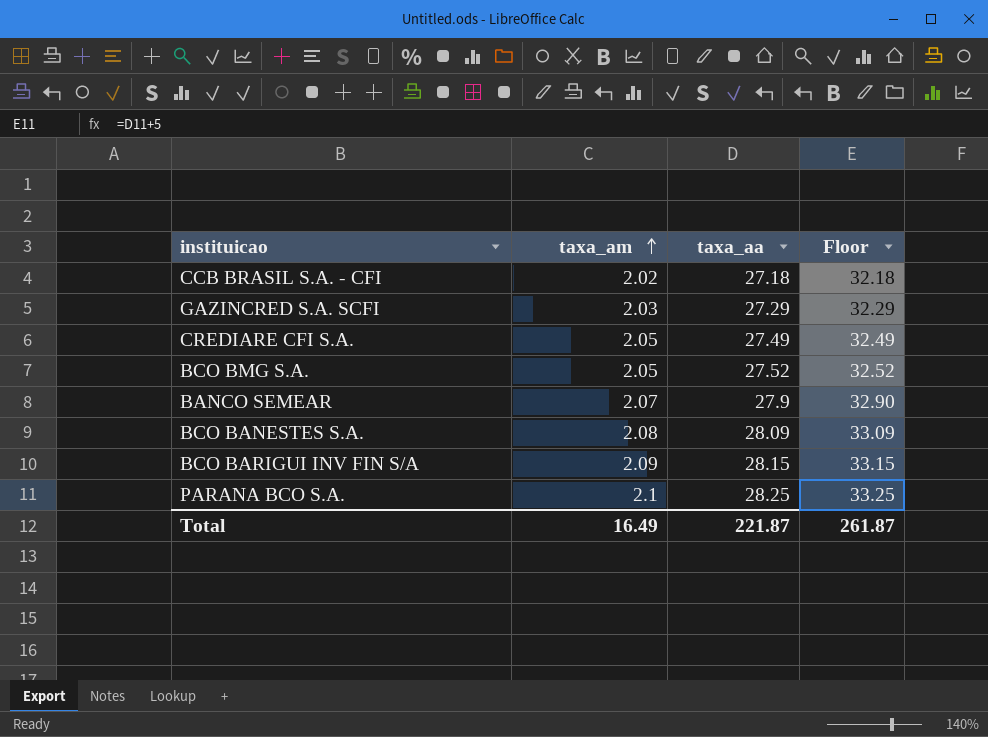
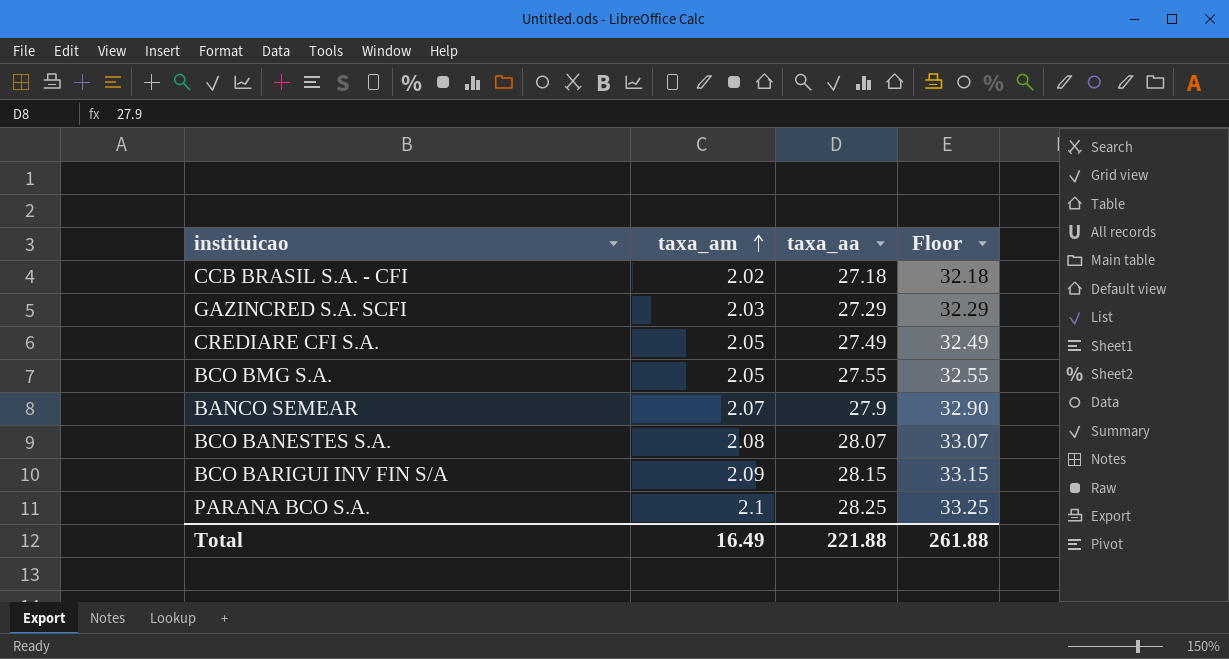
BCO BMG S.A. | taxa_aa: 27.52 -> 27.55
BCO BMG S.A. | Floor: 32.52 -> 32.55
BCO BANESTES S.A. | taxa_aa: 28.09 -> 28.07
BCO BANESTES S.A. | Floor: 33.09 -> 33.07
Total | taxa_aa: 221.87 -> 221.88
Total | Floor: 261.87 -> 261.88

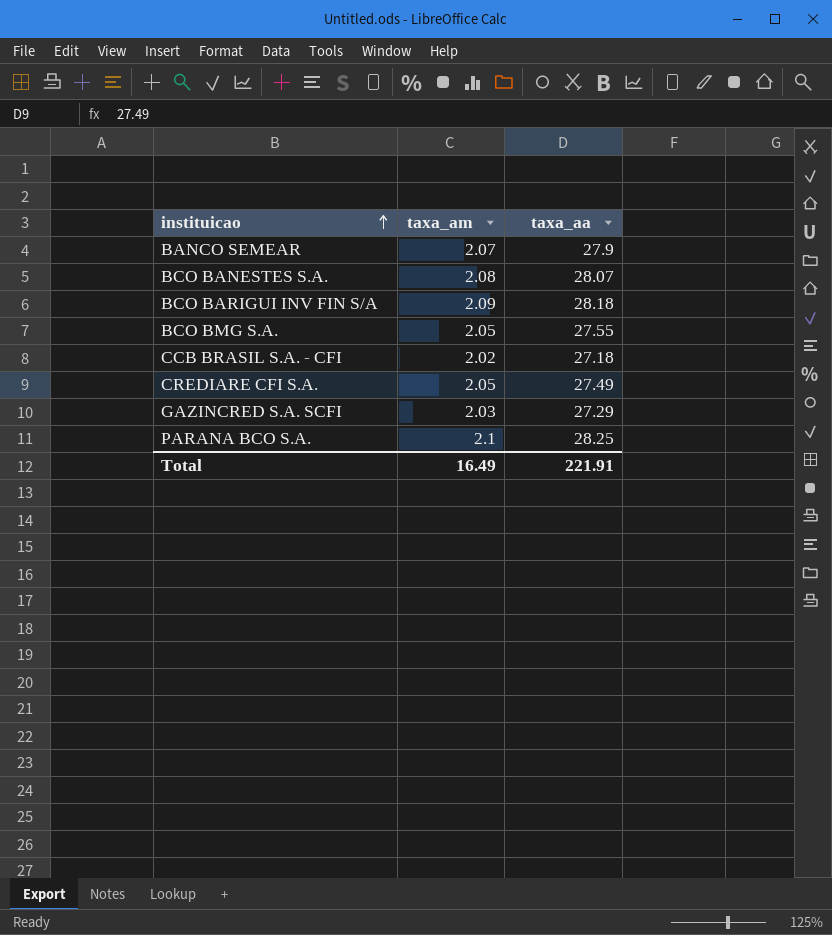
row order: taxa_am ascending -> instituicao ascending
column Floor | formula: [taxa_aa] + 5 -> none
BCO BARIGUI INV FIN S/A | taxa_aa: 28.15 -> 28.18
Total | taxa_aa: 221.88 -> 221.91

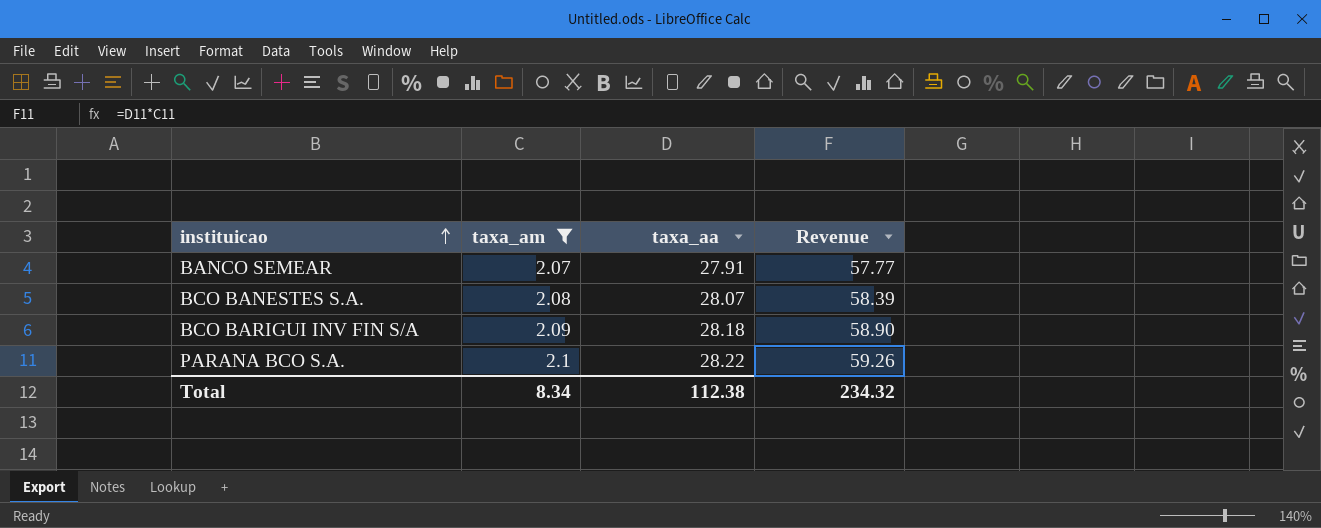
filter: none -> taxa_am >= 2.07
column Revenue | formula: none -> [taxa_am] * [taxa_aa]
BANCO SEMEAR | taxa_aa: 27.9 -> 27.91
PARANA BCO S.A. | taxa_aa: 28.25 -> 28.22
Total | taxa_am: 16.49 -> 8.34
Total | taxa_aa: 221.91 -> 112.38

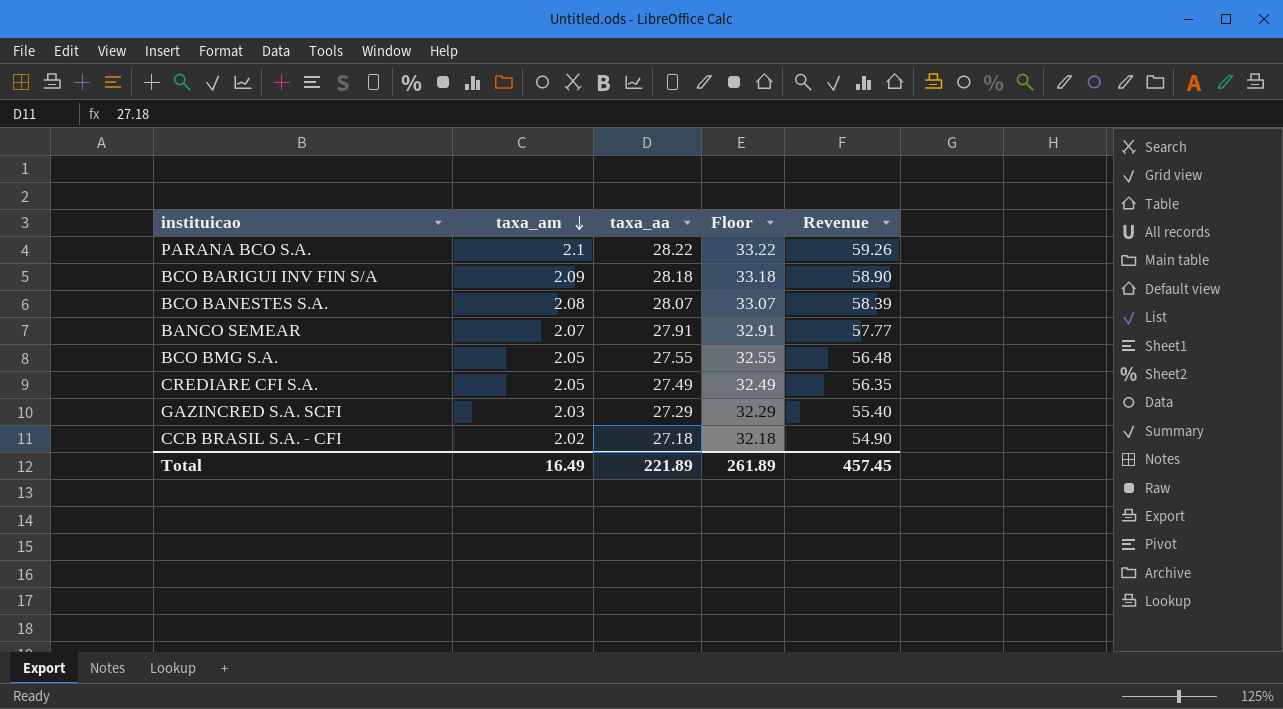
filter: taxa_am >= 2.07 -> none
row order: instituicao ascending -> taxa_am descending
column Floor | formula: none -> [taxa_aa] + 5
Total | taxa_am: 8.34 -> 16.49
Total | taxa_aa: 112.38 -> 221.89
Total | Revenue: 234.32 -> 457.45

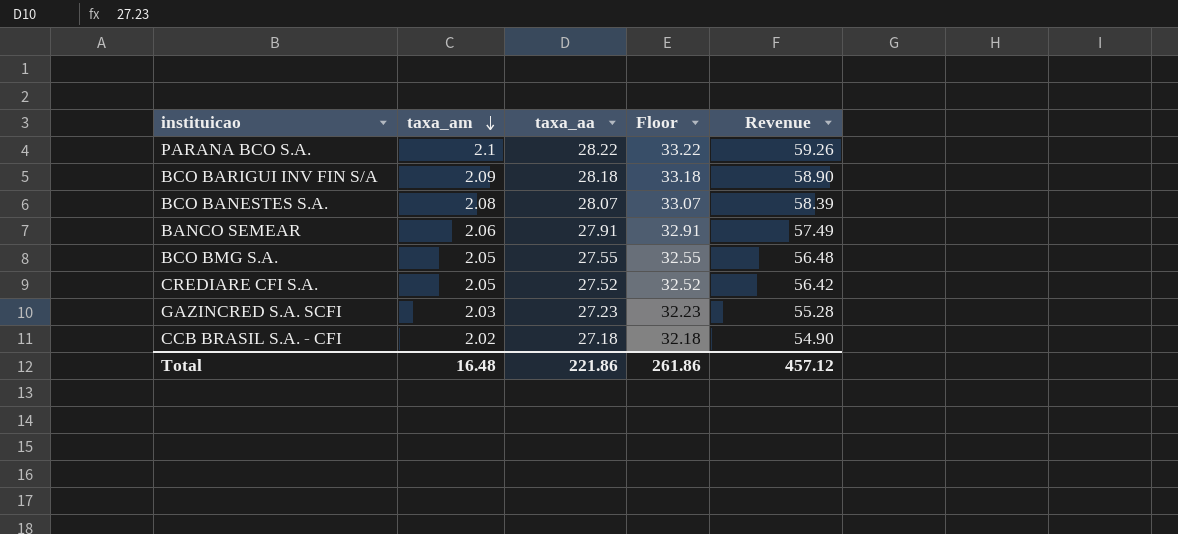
BANCO SEMEAR | taxa_am: 2.07 -> 2.06
BANCO SEMEAR | Revenue: 57.77 -> 57.49
CREDIARE CFI S.A. | taxa_aa: 27.49 -> 27.52
CREDIARE CFI S.A. | Floor: 32.49 -> 32.52
CREDIARE CFI S.A. | Revenue: 56.35 -> 56.42
GAZINCRED S.A. SCFI | taxa_aa: 27.29 -> 27.23
GAZINCRED S.A. SCFI | Floor: 32.29 -> 32.23
GAZINCRED S.A. SCFI | Revenue: 55.40 -> 55.28
Total | taxa_am: 16.49 -> 16.48
Total | taxa_aa: 221.89 -> 221.86
Total | Floor: 261.89 -> 261.86
Total | Revenue: 457.45 -> 457.12

